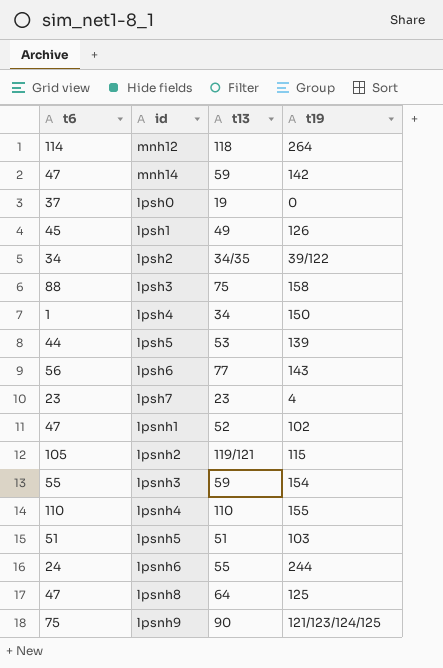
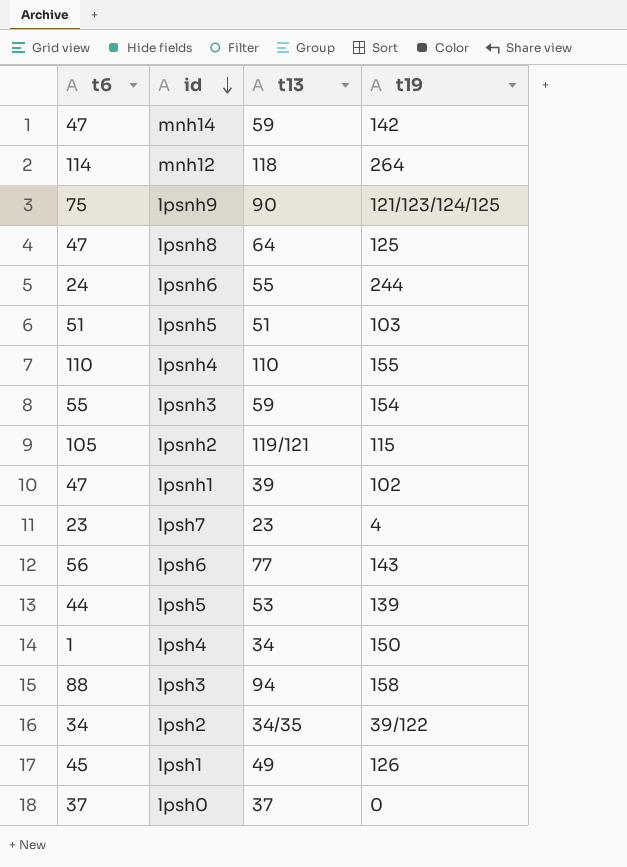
row order: none -> id descending
lpsnh1 | t13: 52 -> 39
lpsh3 | t13: 75 -> 94
lpsh0 | t13: 19 -> 37

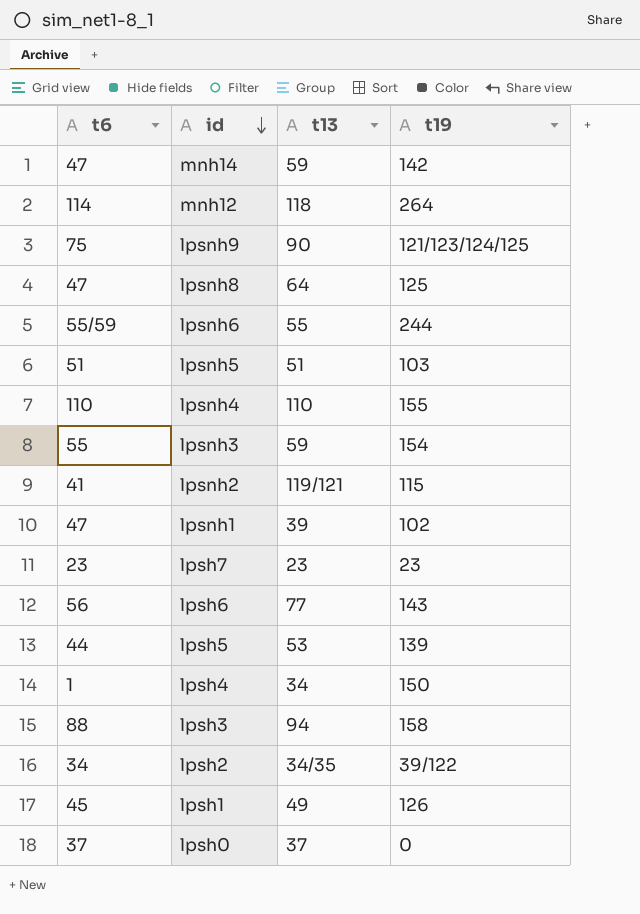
lpsnh6 | t6: 24 -> 55/59
lpsnh2 | t6: 105 -> 41
lpsh7 | t19: 4 -> 23

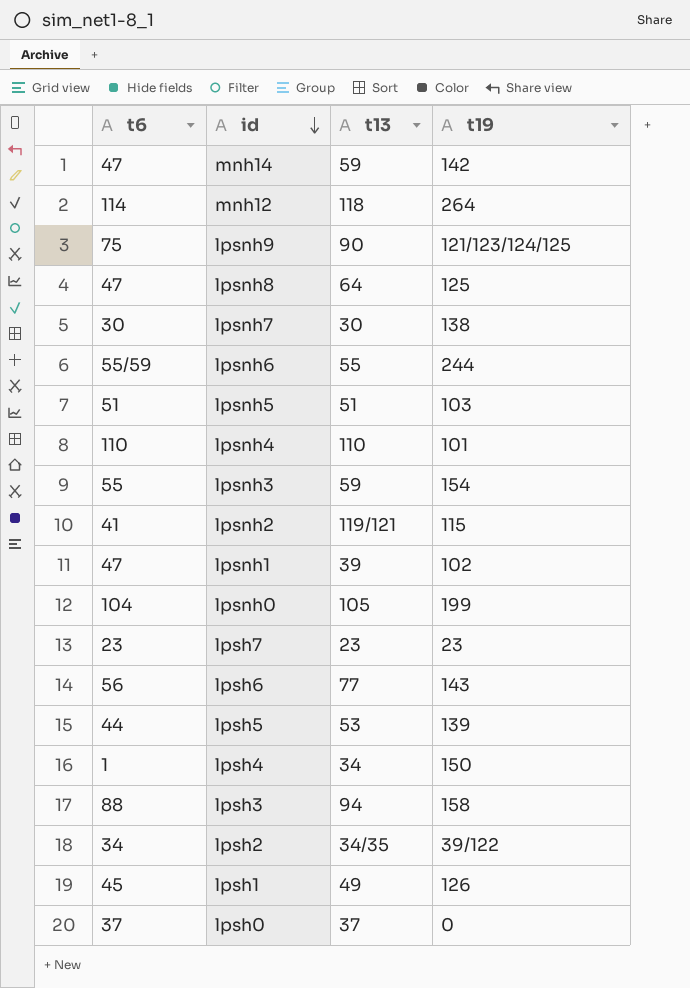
row lpsnh7: none -> 30 | 30 | 138
lpsnh4 | t19: 155 -> 101
row lpsnh0: none -> 104 | 105 | 199

